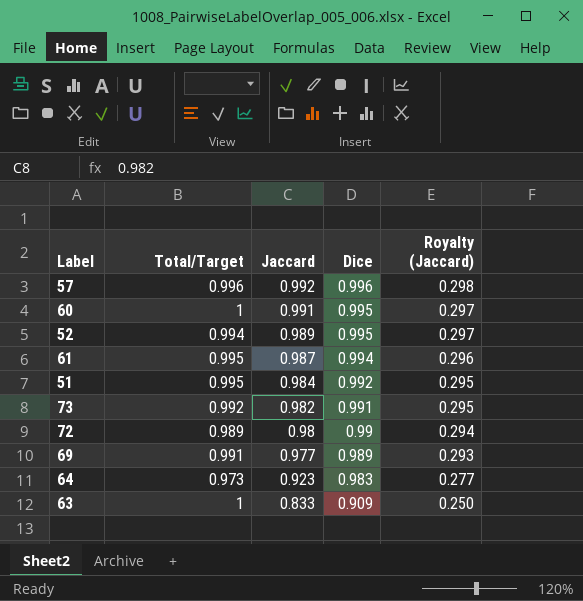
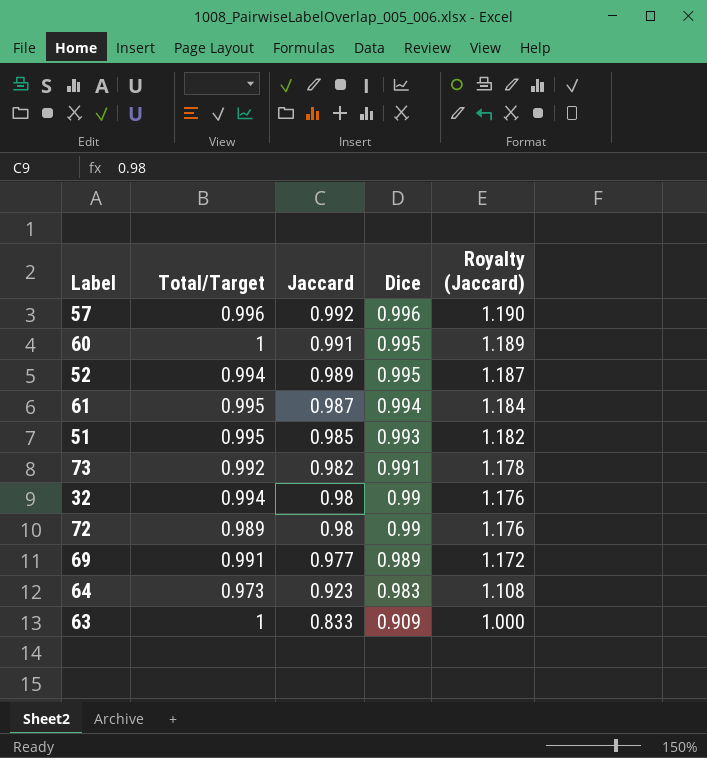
column Royalty (Jaccard) | formula: [Jaccard] * 0.3 -> [Jaccard] * 1.2
51 | Jaccard: 0.984 -> 0.985
51 | Dice: 0.992 -> 0.993
row 32: none -> 0.994 | 0.98 | 0.99 | 1.176

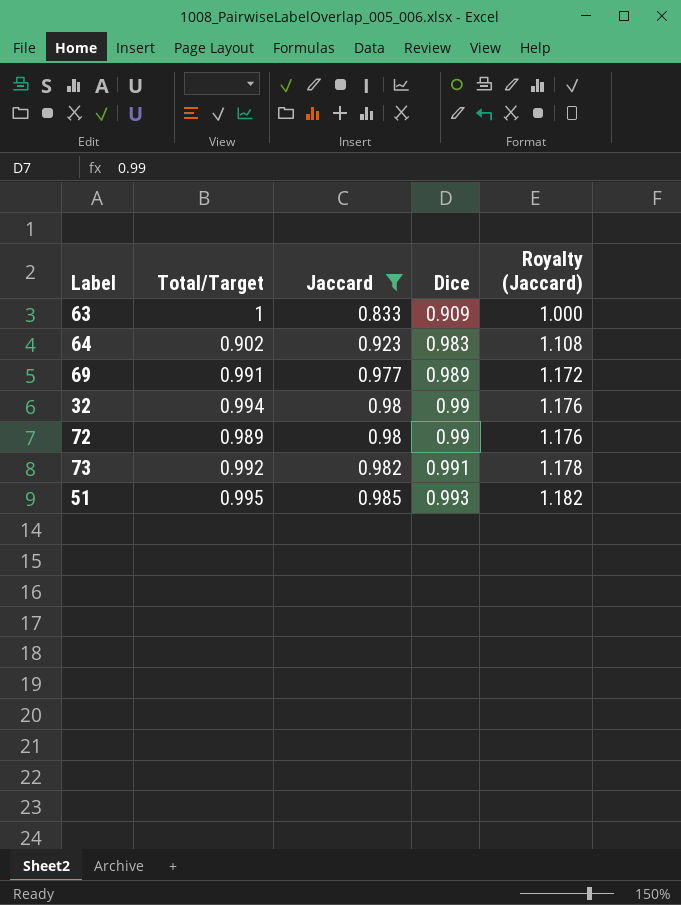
filter: none -> Jaccard <= 0.985
row order: Jaccard descending -> Jaccard ascending
64 | Total/Target: 0.973 -> 0.902

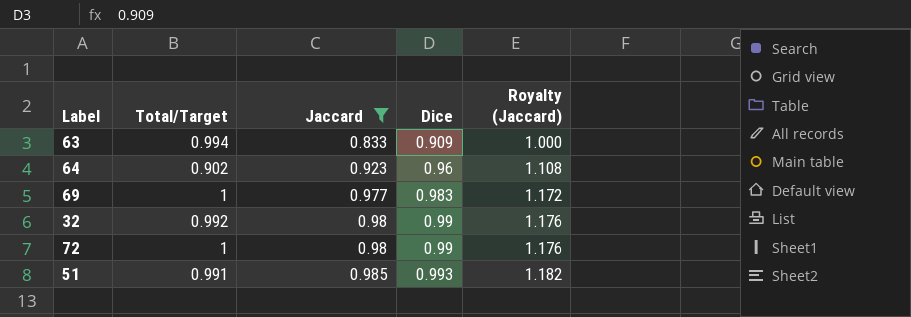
row 73: 0.992 | 0.982 | 0.991 | 1.178 -> none
63 | Total/Target: 1 -> 0.994
64 | Dice: 0.983 -> 0.96
69 | Total/Target: 0.991 -> 1
69 | Dice: 0.989 -> 0.983
32 | Total/Target: 0.994 -> 0.992
72 | Total/Target: 0.989 -> 1
51 | Total/Target: 0.995 -> 0.991

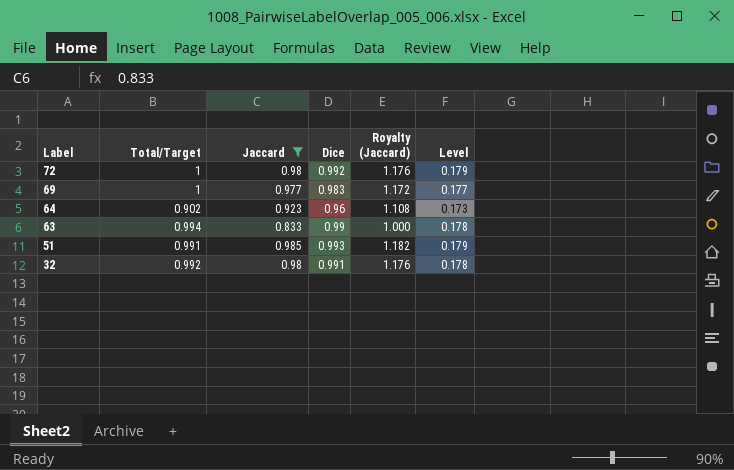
row order: Jaccard ascending -> Label descending
column Level | formula: none -> [Dice] * 0.18
72 | Dice: 0.99 -> 0.992
63 | Dice: 0.909 -> 0.99
32 | Dice: 0.99 -> 0.991

